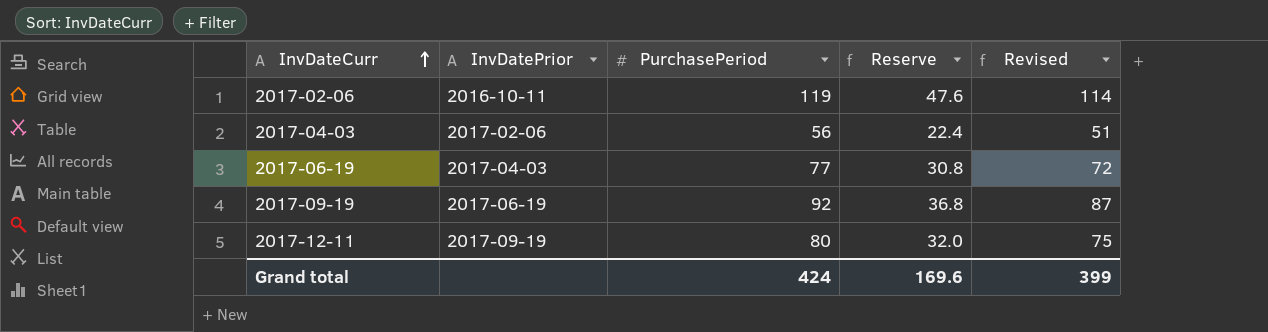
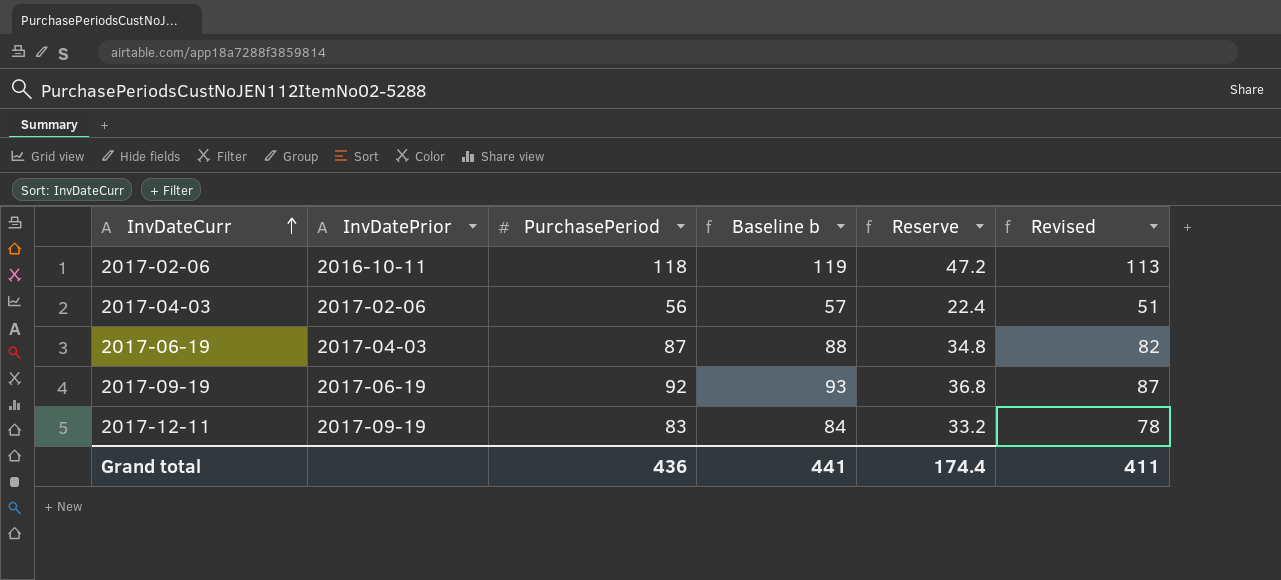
column Baseline b | formula: none -> [PurchasePeriod] + 1
2017-02-06 | PurchasePeriod: 119 -> 118
2017-02-06 | Reserve: 47.6 -> 47.2
2017-02-06 | Revised: 114 -> 113
2017-06-19 | PurchasePeriod: 77 -> 87
2017-06-19 | Reserve: 30.8 -> 34.8
2017-06-19 | Revised: 72 -> 82
2017-12-11 | PurchasePeriod: 80 -> 83
2017-12-11 | Reserve: 32.0 -> 33.2
2017-12-11 | Revised: 75 -> 78
Grand total | PurchasePeriod: 424 -> 436
Grand total | Reserve: 169.6 -> 174.4
Grand total | Revised: 399 -> 411

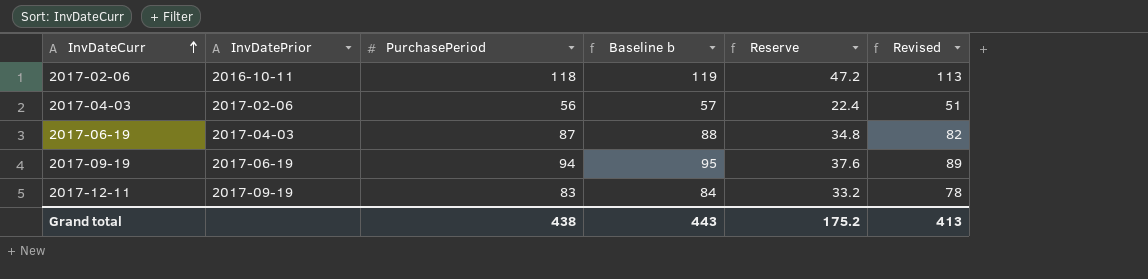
2017-09-19 | PurchasePeriod: 92 -> 94
2017-09-19 | Baseline b: 93 -> 95
2017-09-19 | Reserve: 36.8 -> 37.6
2017-09-19 | Revised: 87 -> 89
Grand total | PurchasePeriod: 436 -> 438
Grand total | Baseline b: 441 -> 443
Grand total | Reserve: 174.4 -> 175.2
Grand total | Revised: 411 -> 413

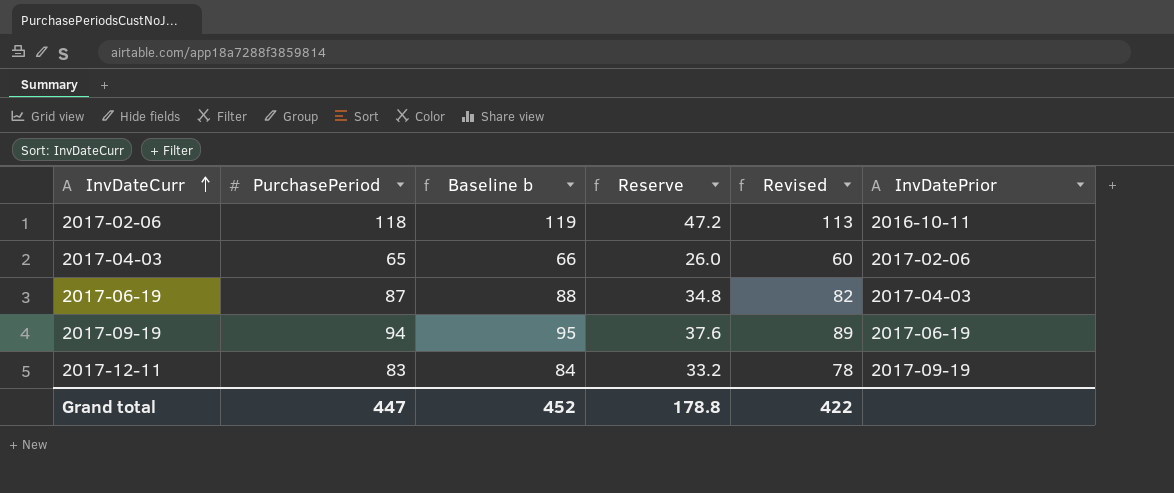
column InvDatePrior | position: 2 -> 6
2017-04-03 | PurchasePeriod: 56 -> 65
2017-04-03 | Baseline b: 57 -> 66
2017-04-03 | Reserve: 22.4 -> 26.0
2017-04-03 | Revised: 51 -> 60
Grand total | PurchasePeriod: 438 -> 447
Grand total | Baseline b: 443 -> 452
Grand total | Reserve: 175.2 -> 178.8
Grand total | Revised: 413 -> 422

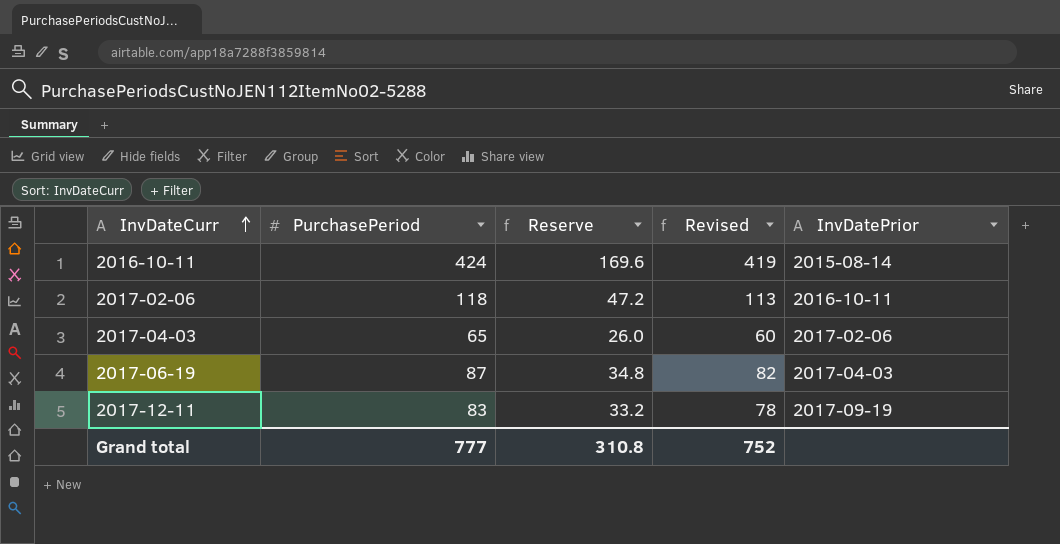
column Baseline b | formula: [PurchasePeriod] + 1 -> none
row 2017-09-19: 94 | 95 | 37.6 | 89 | 2017-06-19 -> none
row 2016-10-11: none -> 424 | 169.6 | 419 | 2015-08-14
Grand total | PurchasePeriod: 447 -> 777
Grand total | Reserve: 178.8 -> 310.8
Grand total | Revised: 422 -> 752

